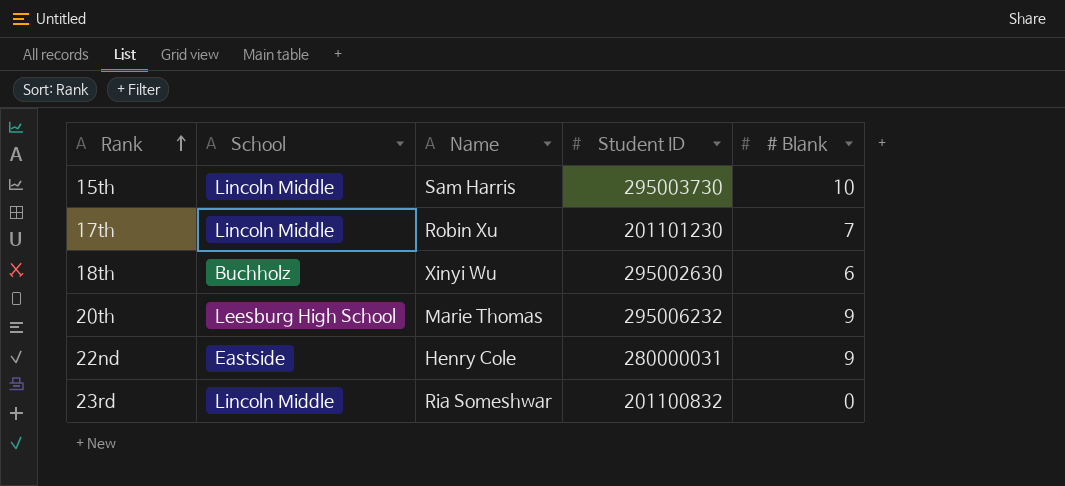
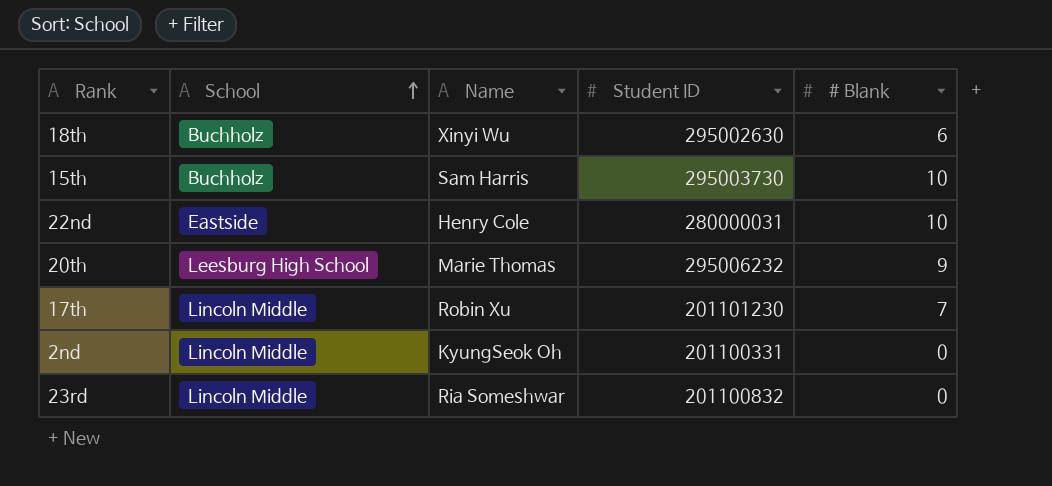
row order: Rank ascending -> School ascending
15th | School: Lincoln Middle -> Buchholz
22nd | # Blank: 9 -> 10
row 2nd: none -> Lincoln Middle | KyungSeok Oh | 201100331 | 0

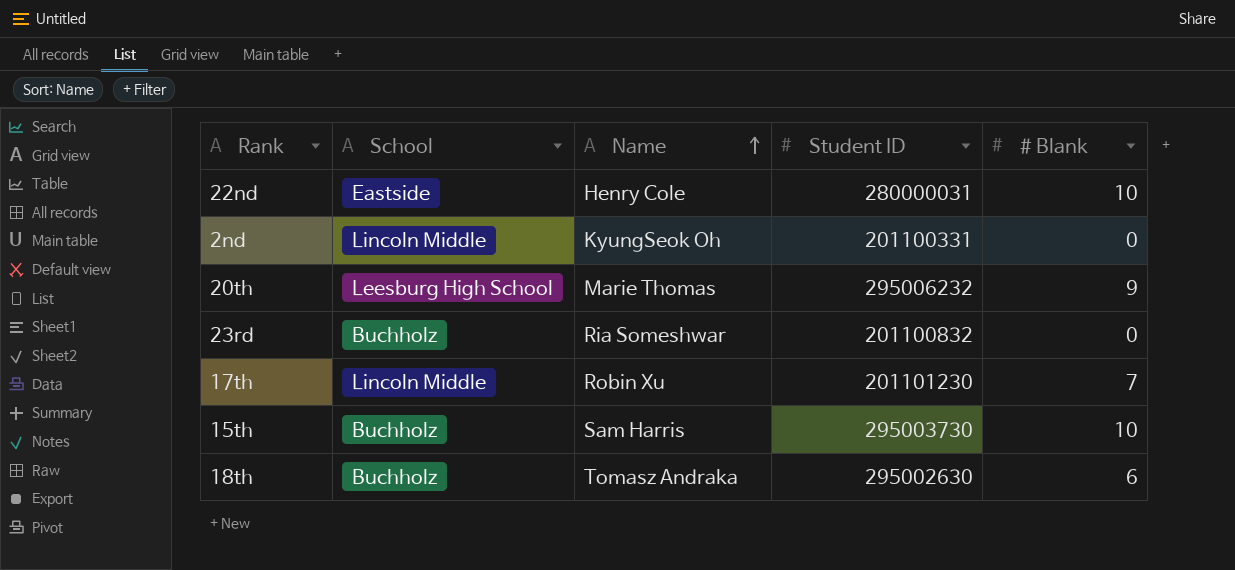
row order: School ascending -> Name ascending
23rd | School: Lincoln Middle -> Buchholz
18th | Name: Xinyi Wu -> Tomasz Andraka

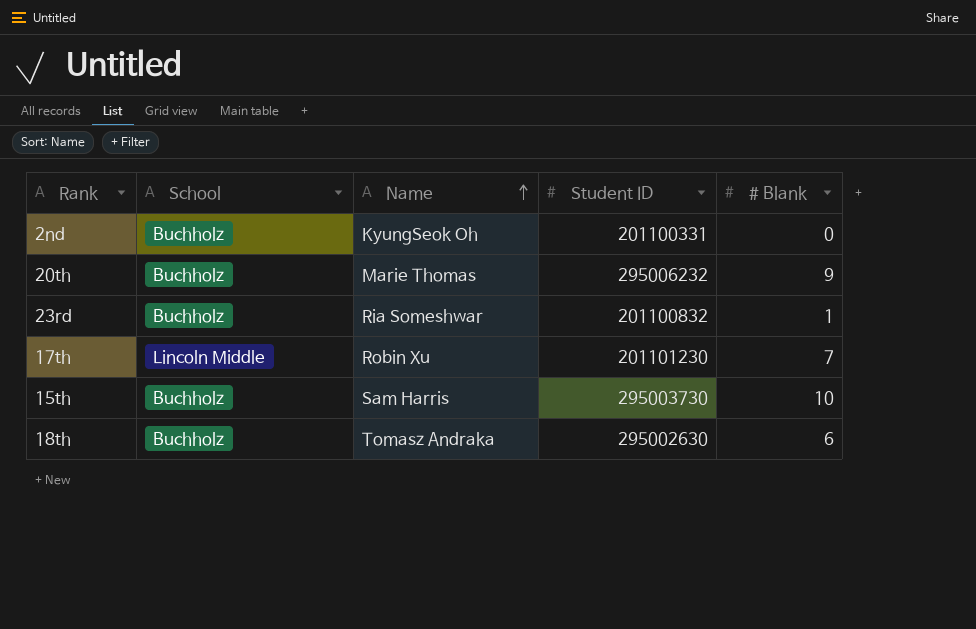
row 22nd: Eastside | Henry Cole | 280000031 | 10 -> none
2nd | School: Lincoln Middle -> Buchholz
20th | School: Leesburg High School -> Buchholz
23rd | # Blank: 0 -> 1

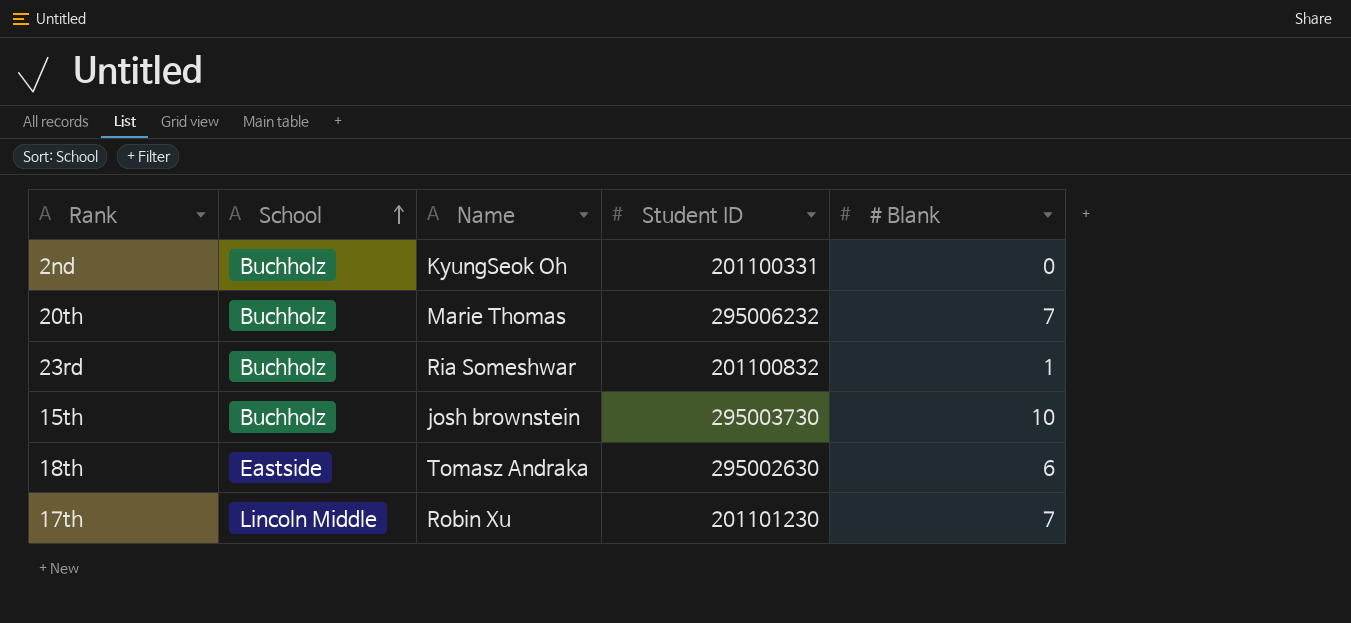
row order: Name ascending -> School ascending
20th | # Blank: 9 -> 7
15th | Name: Sam Harris -> josh brownstein
18th | School: Buchholz -> Eastside

